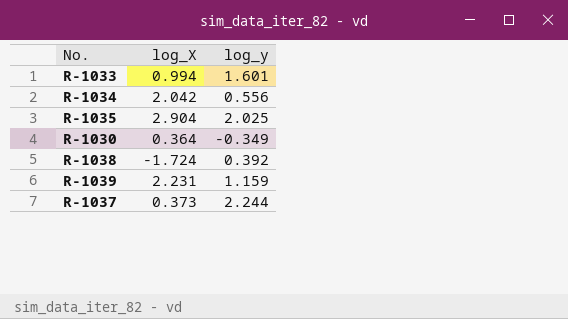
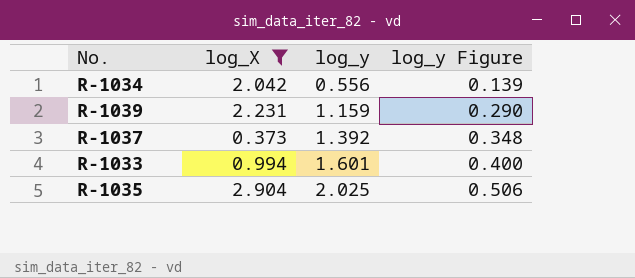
filter: none -> log_X >= 0.373
row order: none -> log_y ascending
column log_y Figure | formula: none -> [log_y] * 0.25
R-1037 | log_y: 2.244 -> 1.392

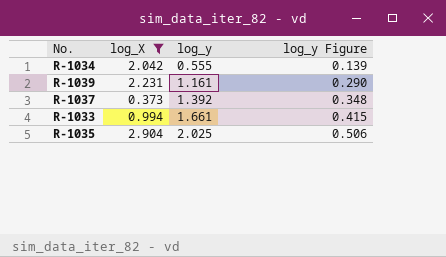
R-1034 | log_y: 0.556 -> 0.555
R-1039 | log_y: 1.159 -> 1.161
R-1033 | log_y: 1.601 -> 1.661
R-1033 | log_y Figure: 0.400 -> 0.415

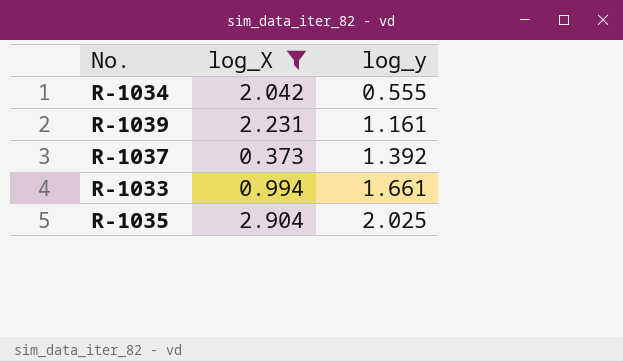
column log_y Figure | formula: [log_y] * 0.25 -> none

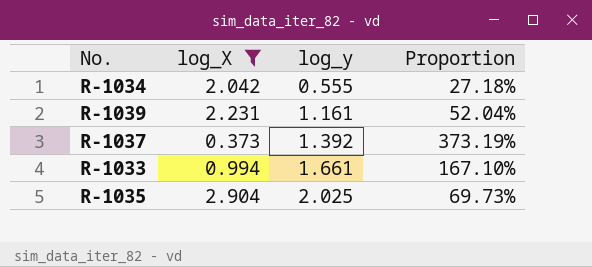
column Proportion | formula: none -> [log_y] / [log_X]

